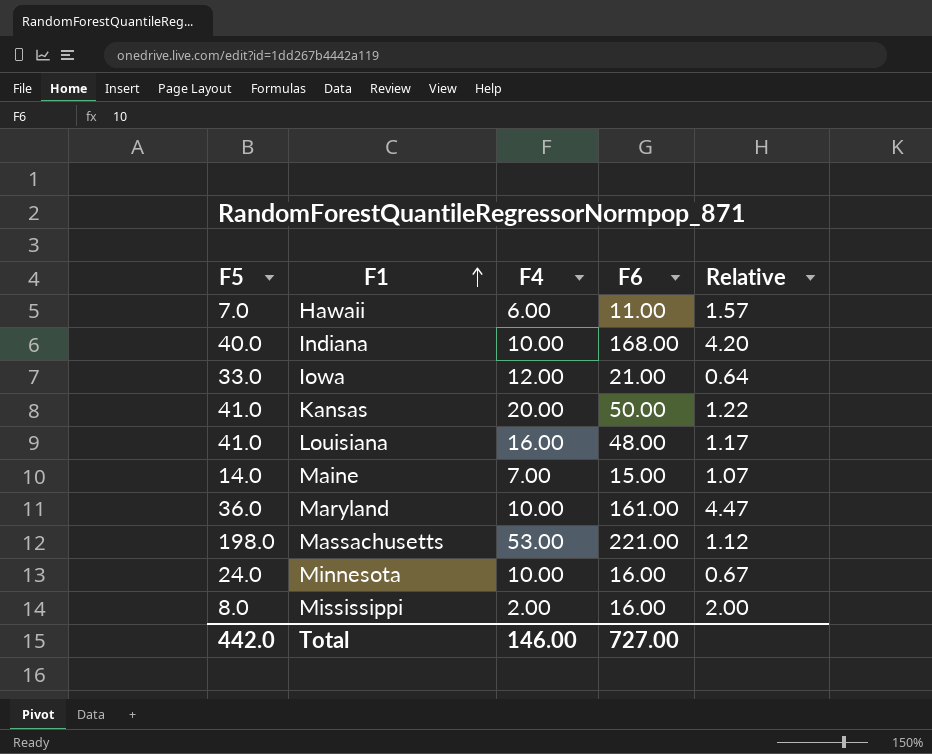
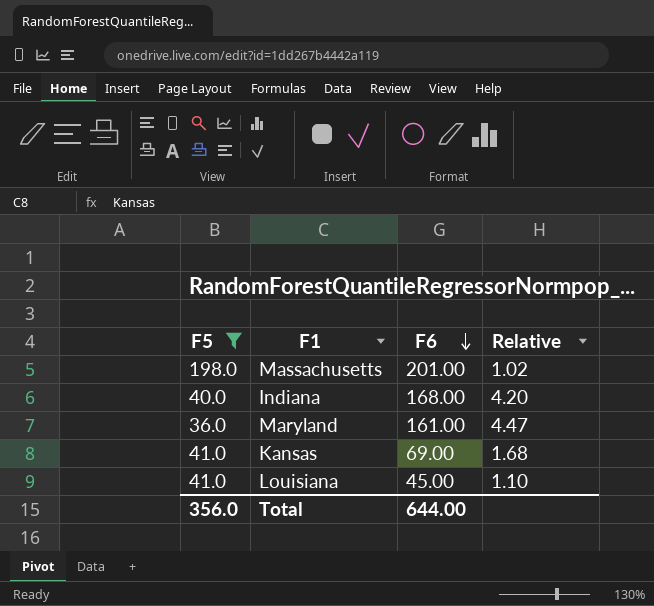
filter: none -> F5 >= 36.0
row order: F1 ascending -> F6 descending
column F4 | position: 3 -> none
Massachusetts | F6: 221.00 -> 201.00
Massachusetts | Relative: 1.12 -> 1.02
Kansas | F6: 50.00 -> 69.00
Kansas | Relative: 1.22 -> 1.68
Louisiana | F6: 48.00 -> 45.00
Louisiana | Relative: 1.17 -> 1.10
Total | F5: 442.0 -> 356.0
Total | F6: 727.00 -> 644.00

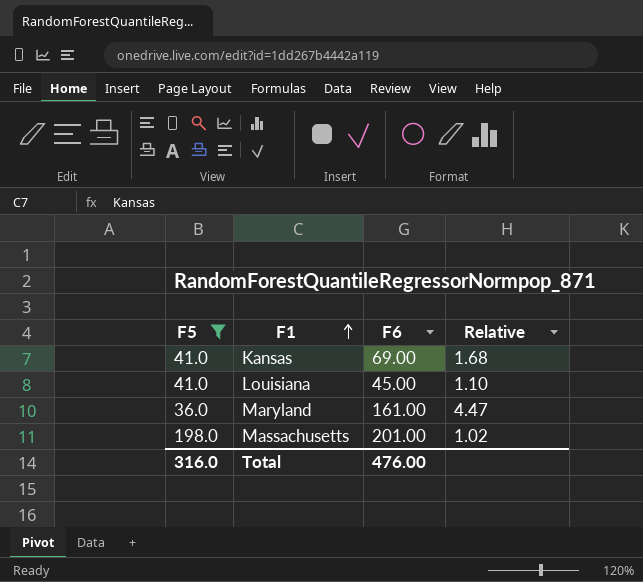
row order: F6 descending -> F1 ascending
row Indiana: 40.0 | 168.00 | 4.20 -> none
Total | F5: 356.0 -> 316.0
Total | F6: 644.00 -> 476.00

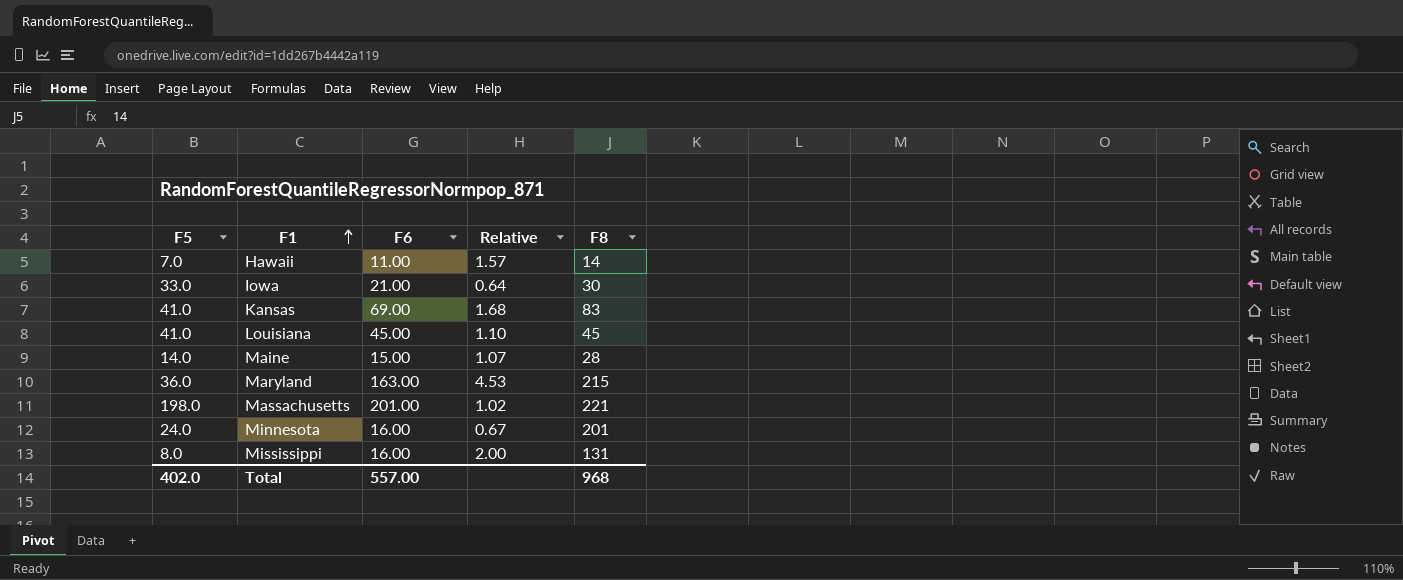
filter: F5 >= 36.0 -> none
column F8 | position: none -> 5
Maryland | F6: 161.00 -> 163.00
Maryland | Relative: 4.47 -> 4.53
Total | F5: 316.0 -> 402.0
Total | F6: 476.00 -> 557.00

